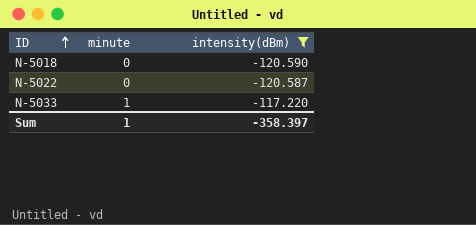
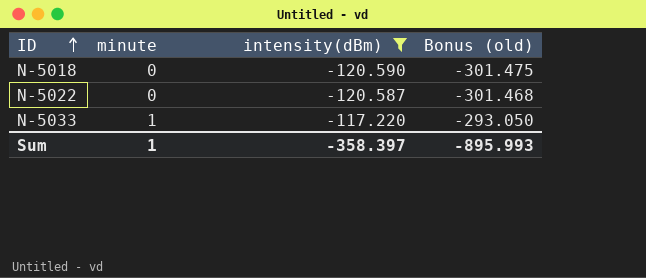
column Bonus (old) | formula: none -> [intensity(dBm)] * 2.5

